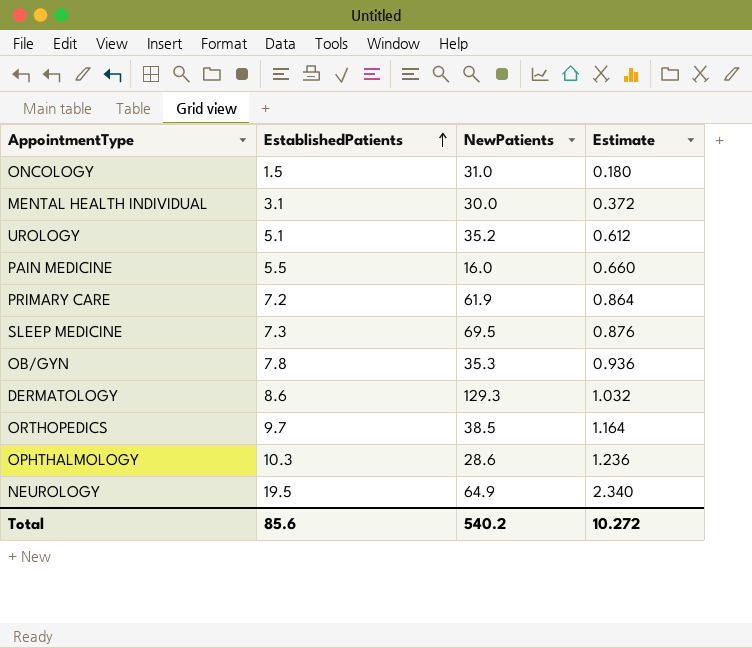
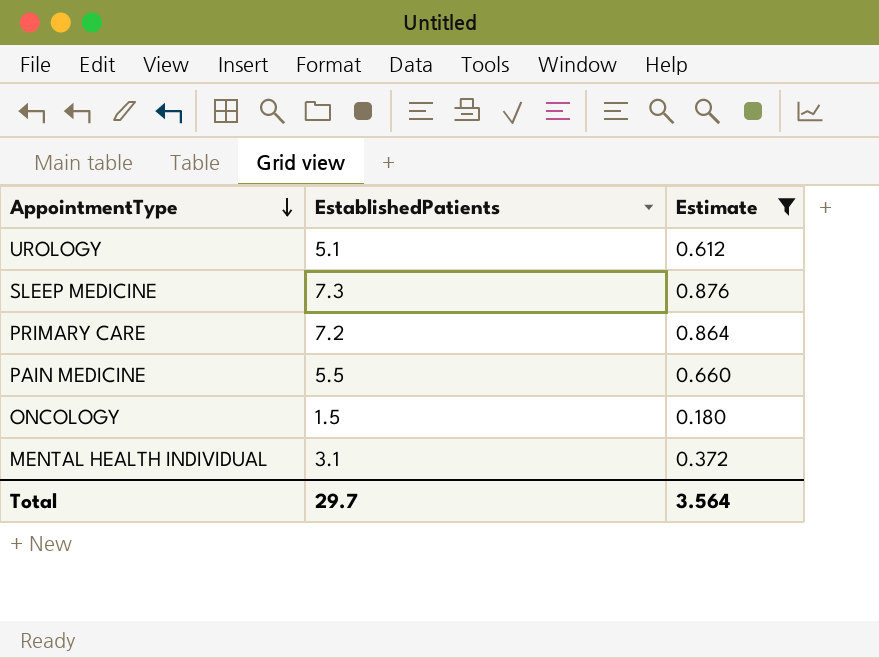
filter: none -> Estimate <= 0.876
row order: EstablishedPatients ascending -> AppointmentType descending
column NewPatients | position: 3 -> none
Total | EstablishedPatients: 85.6 -> 29.7
Total | Estimate: 10.272 -> 3.564

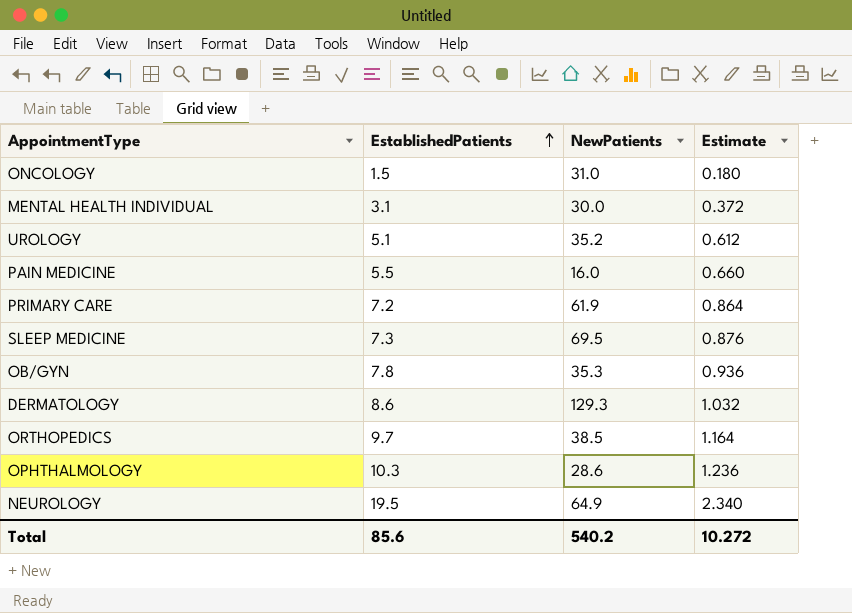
filter: Estimate <= 0.876 -> none
row order: AppointmentType descending -> EstablishedPatients ascending
column NewPatients | position: none -> 3
Total | EstablishedPatients: 29.7 -> 85.6
Total | Estimate: 3.564 -> 10.272

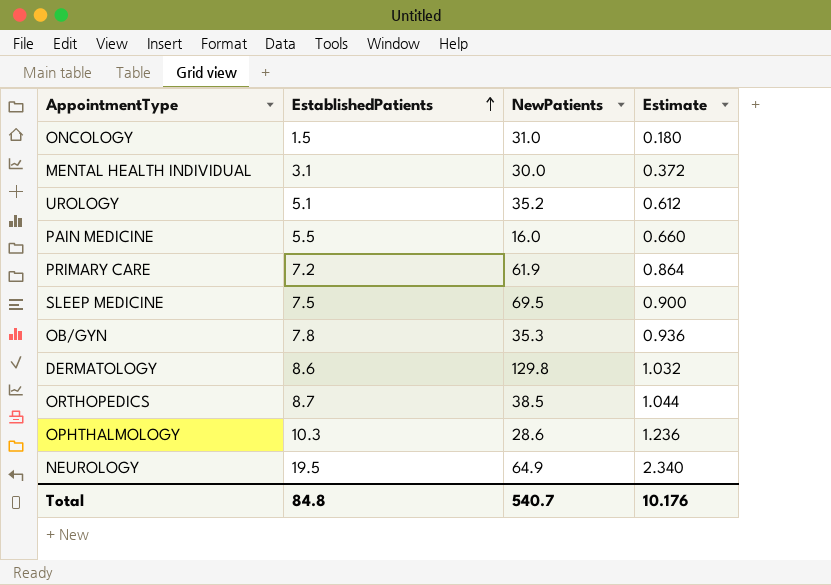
SLEEP MEDICINE | EstablishedPatients: 7.3 -> 7.5
SLEEP MEDICINE | Estimate: 0.876 -> 0.900
DERMATOLOGY | NewPatients: 129.3 -> 129.8
ORTHOPEDICS | EstablishedPatients: 9.7 -> 8.7
ORTHOPEDICS | Estimate: 1.164 -> 1.044
Total | EstablishedPatients: 85.6 -> 84.8
Total | NewPatients: 540.2 -> 540.7
Total | Estimate: 10.272 -> 10.176

